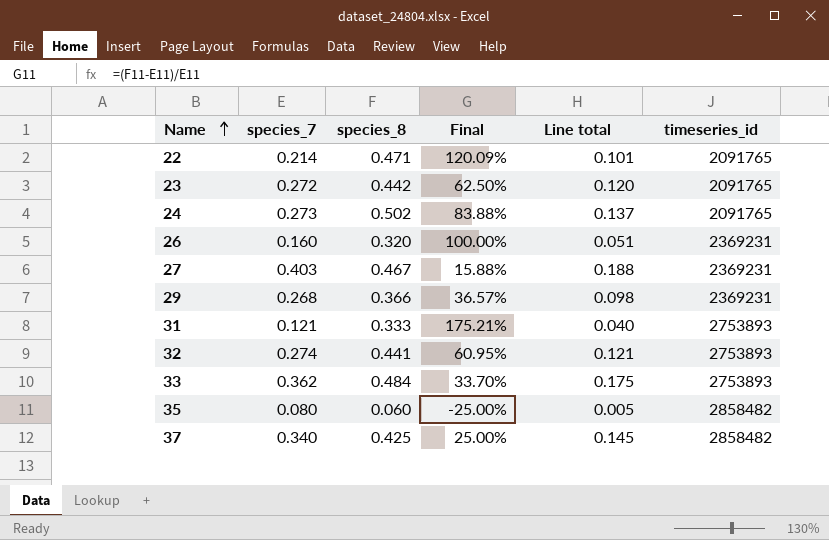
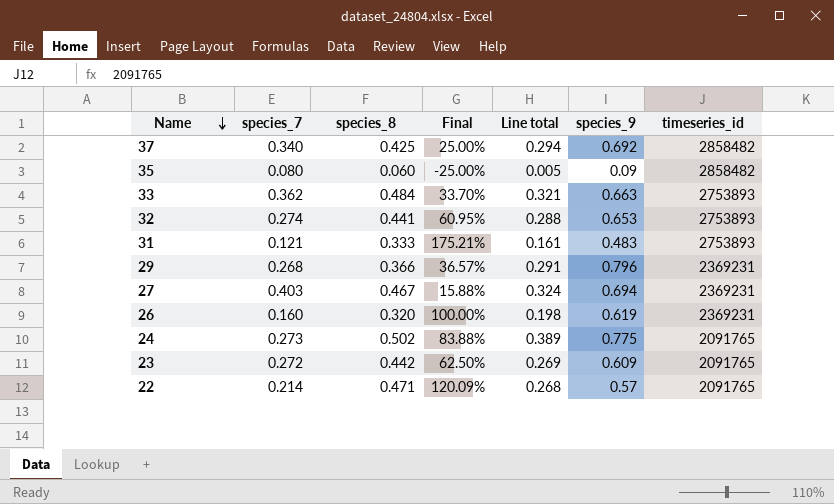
row order: Name ascending -> Name descending
column Line total | formula: [species_7] * [species_8] -> [species_8] * [species_9]
column species_9 | position: none -> 6

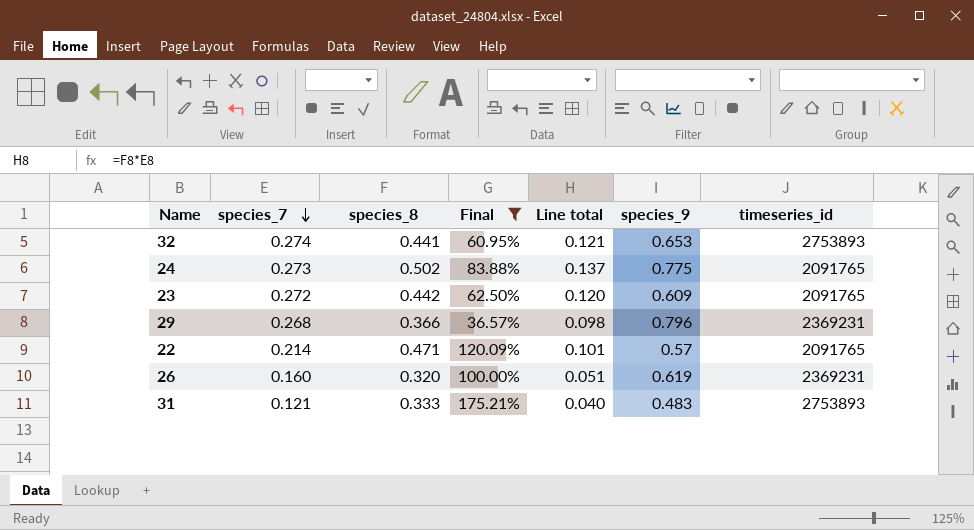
filter: none -> Final >= 36.57%
row order: Name descending -> species_7 descending
column Line total | formula: [species_8] * [species_9] -> [species_7] * [species_8]

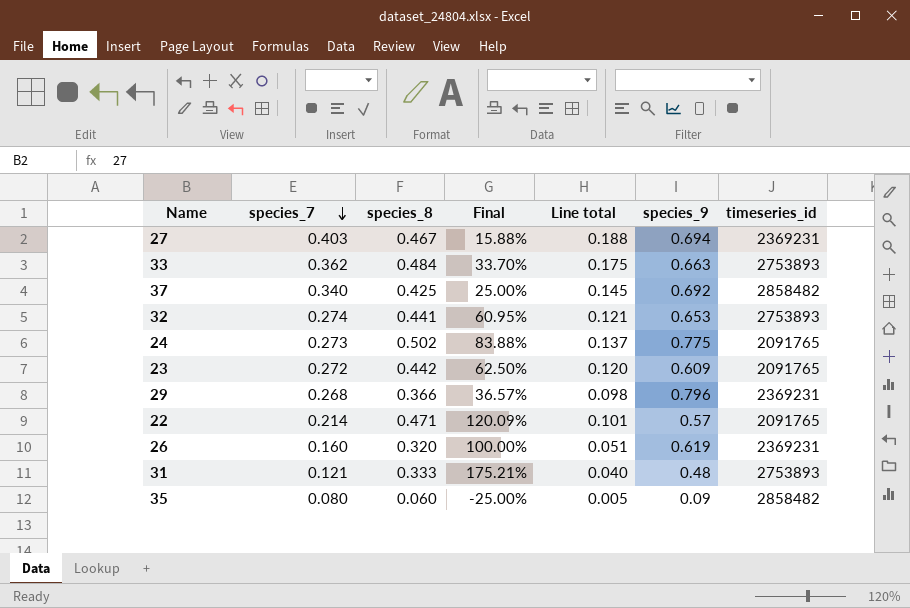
filter: Final >= 36.57% -> none
31 | species_9: 0.483 -> 0.48

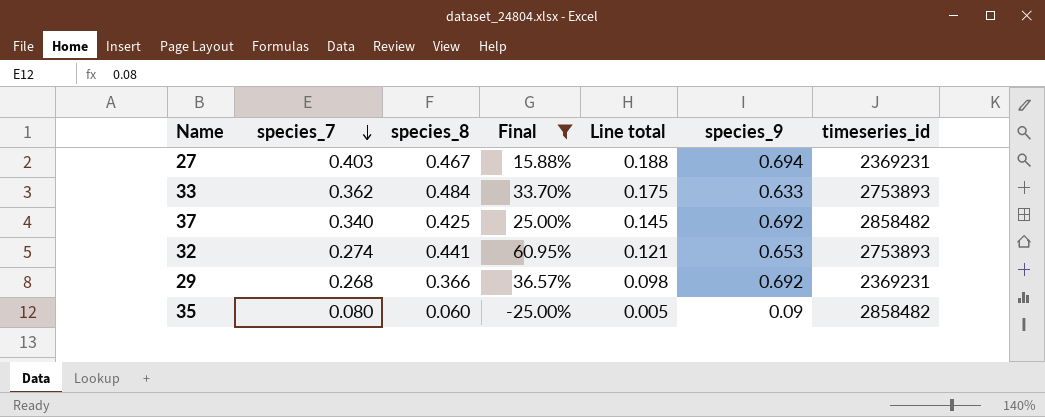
filter: none -> Final <= 60.95%
33 | species_9: 0.663 -> 0.633
29 | species_9: 0.796 -> 0.692

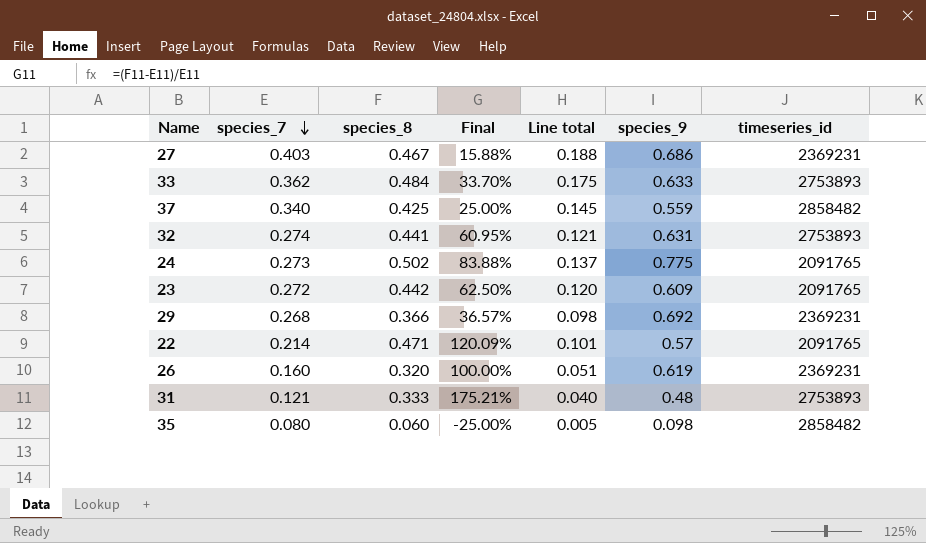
filter: Final <= 60.95% -> none
27 | species_9: 0.694 -> 0.686
37 | species_9: 0.692 -> 0.559
32 | species_9: 0.653 -> 0.631
35 | species_9: 0.09 -> 0.098

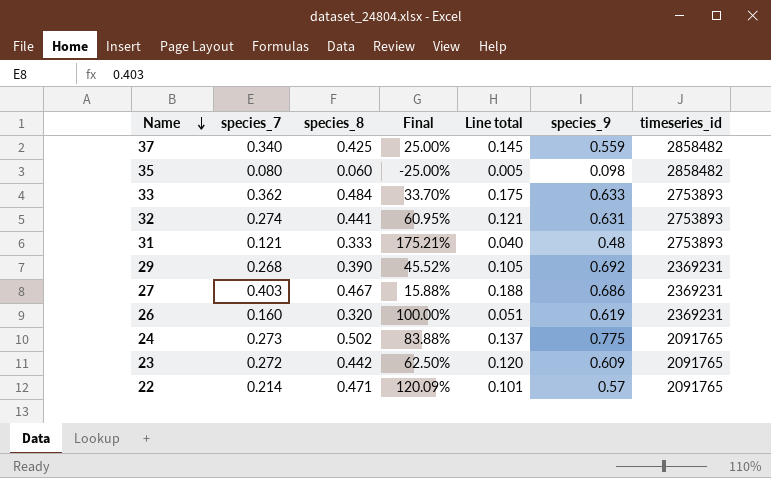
row order: species_7 descending -> Name descending
29 | species_8: 0.366 -> 0.390
29 | Final: 36.57% -> 45.52%
29 | Line total: 0.098 -> 0.105

